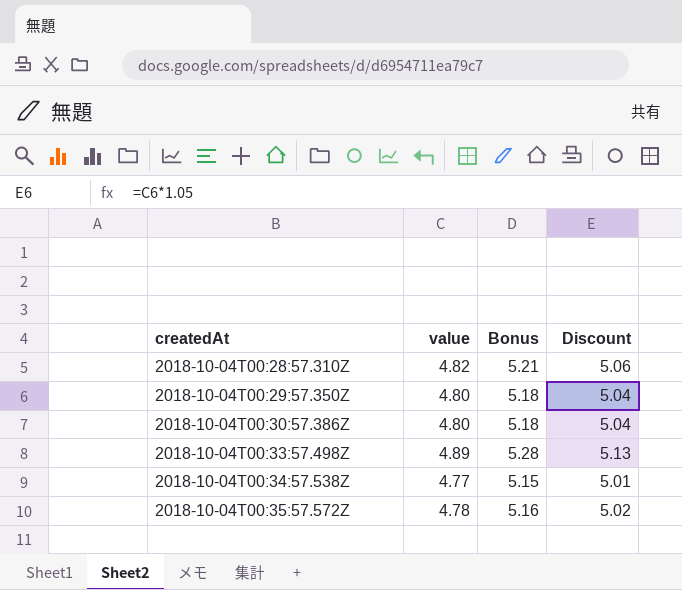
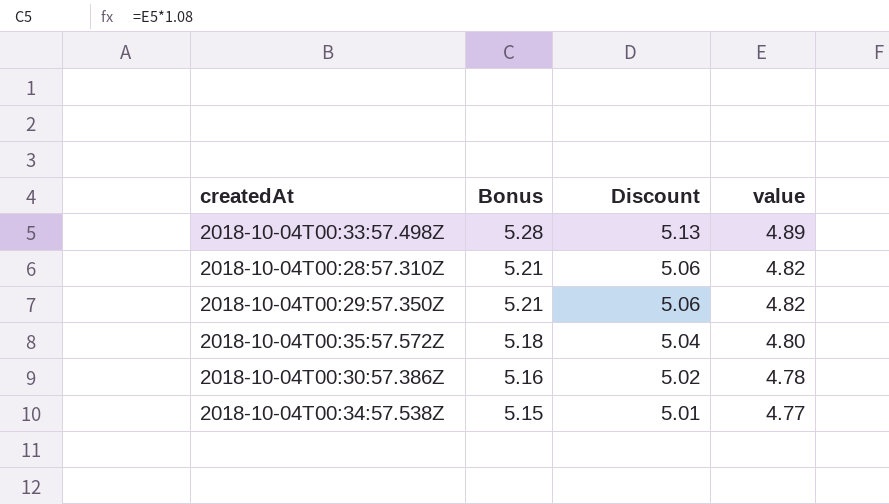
row order: createdAt ascending -> Bonus descending
column value | position: 2 -> 4
2018-10-04T00:29:57.350Z | Bonus: 5.18 -> 5.21
2018-10-04T00:29:57.350Z | Discount: 5.04 -> 5.06
2018-10-04T00:29:57.350Z | value: 4.80 -> 4.82
2018-10-04T00:35:57.572Z | Bonus: 5.16 -> 5.18
2018-10-04T00:35:57.572Z | Discount: 5.02 -> 5.04
2018-10-04T00:35:57.572Z | value: 4.78 -> 4.80
2018-10-04T00:30:57.386Z | Bonus: 5.18 -> 5.16
2018-10-04T00:30:57.386Z | Discount: 5.04 -> 5.02
2018-10-04T00:30:57.386Z | value: 4.80 -> 4.78

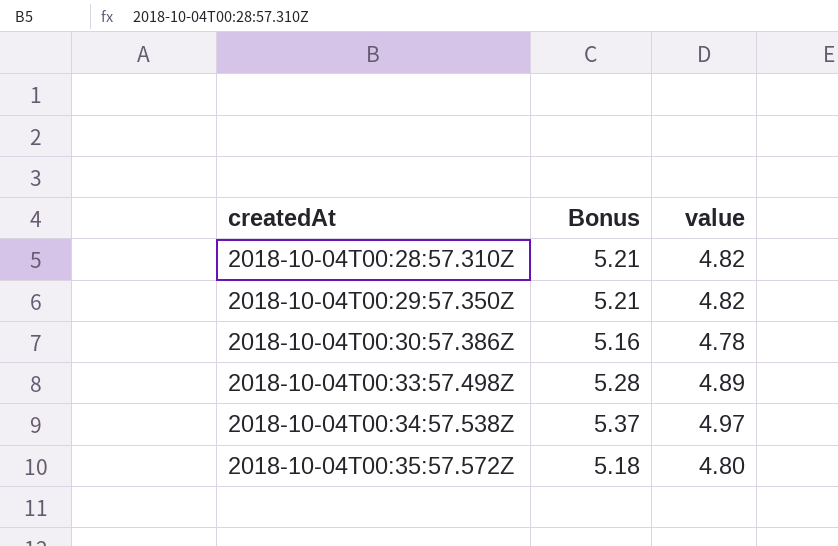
row order: Bonus descending -> createdAt ascending
column Discount | formula: [value] * 1.05 -> none
2018-10-04T00:34:57.538Z | Bonus: 5.15 -> 5.37
2018-10-04T00:34:57.538Z | value: 4.77 -> 4.97

